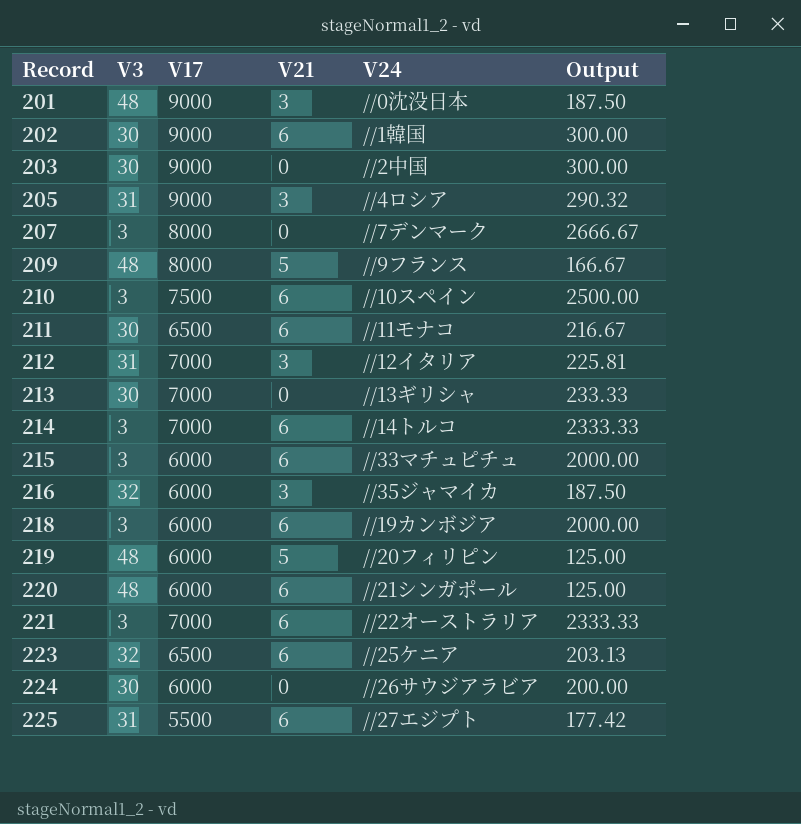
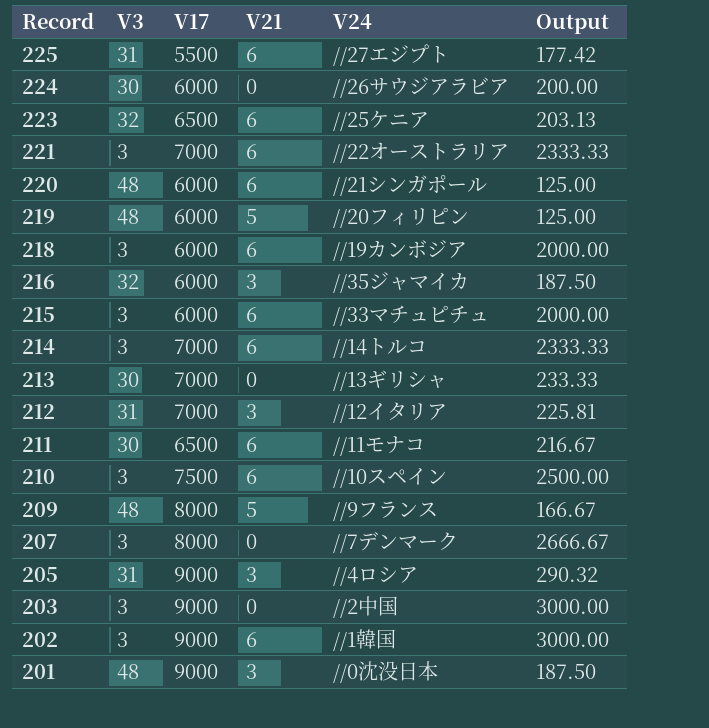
row order: Record ascending -> Record descending
203 | V3: 30 -> 3
203 | Output: 300.00 -> 3000.00
202 | V3: 30 -> 3
202 | Output: 300.00 -> 3000.00

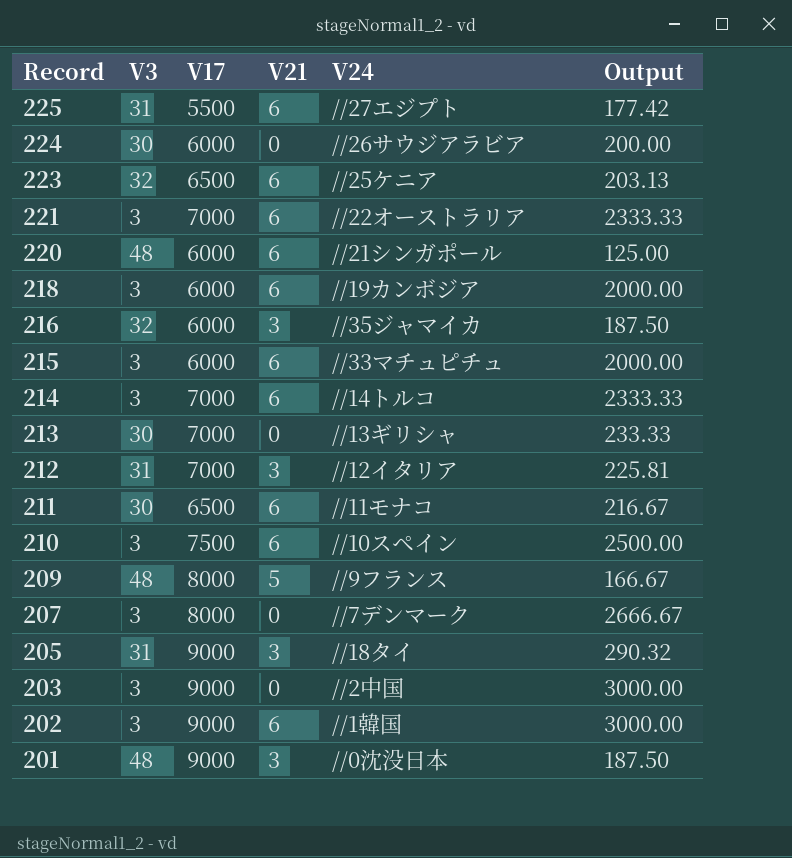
row 219: 48 | 6000 | 5 | //20フィリピン | 125.00 -> none
205 | V24: //4ロシア -> //18タイ

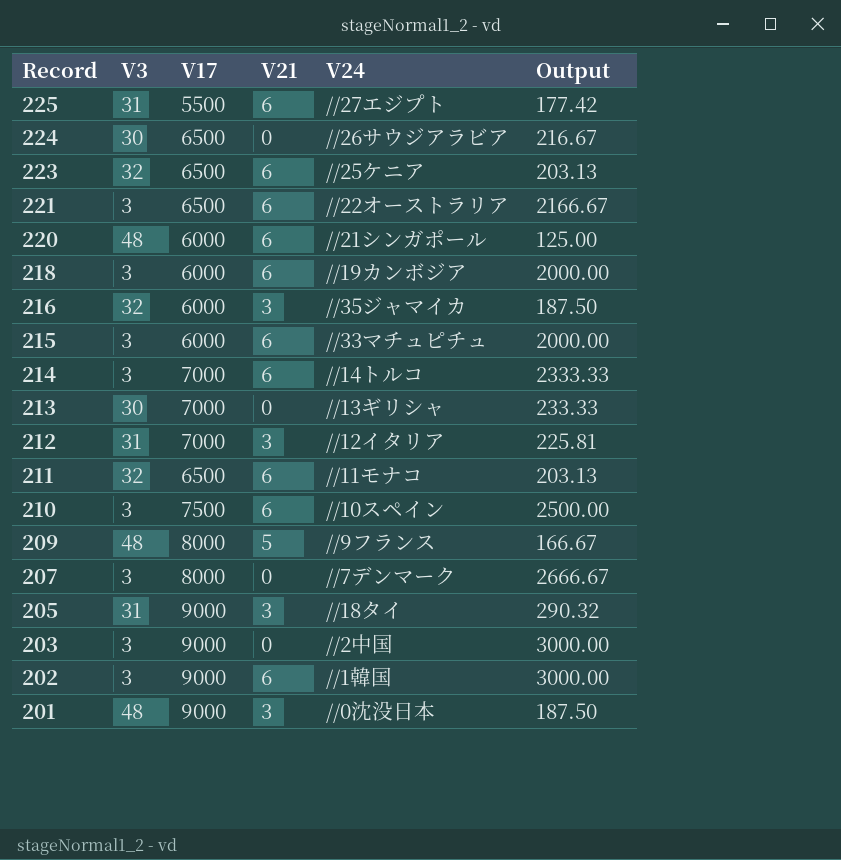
224 | V17: 6000 -> 6500
224 | Output: 200.00 -> 216.67
221 | V17: 7000 -> 6500
221 | Output: 2333.33 -> 2166.67
211 | V3: 30 -> 32
211 | Output: 216.67 -> 203.13

